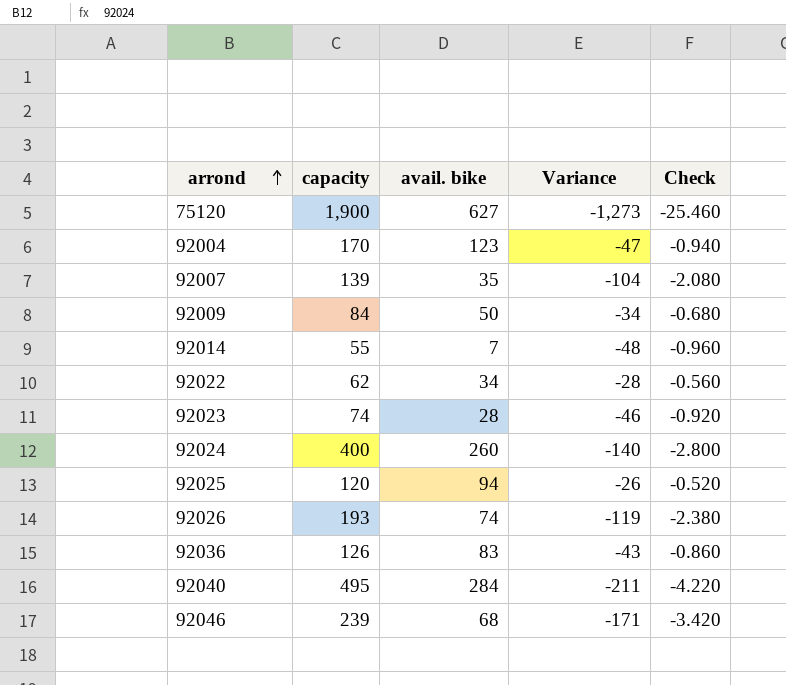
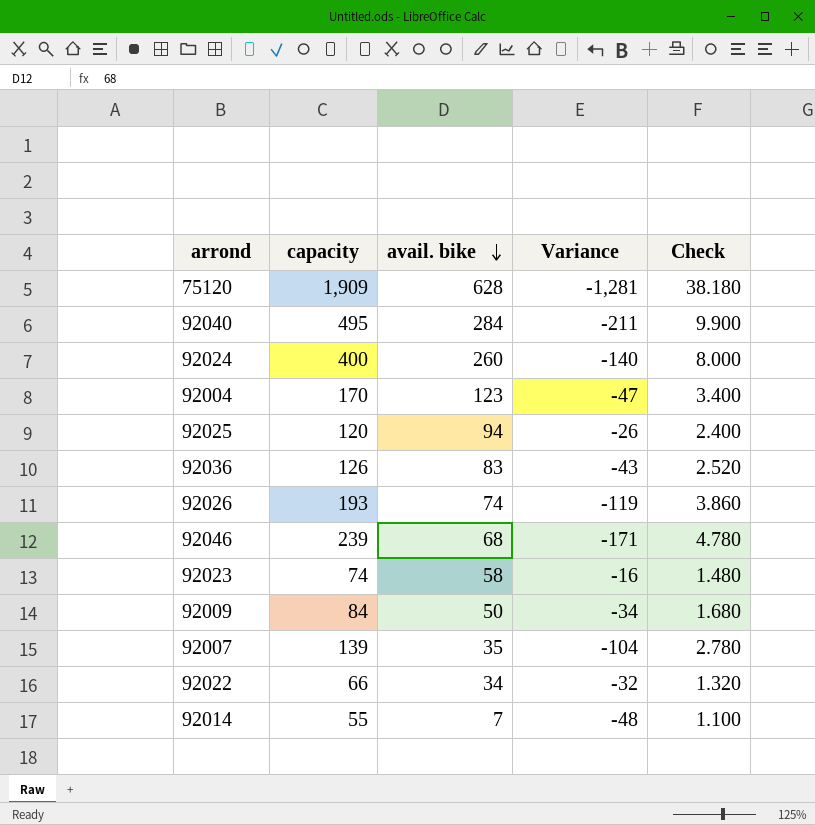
row order: arrond ascending -> avail. bike descending
column Check | formula: [Variance] * 0.02 -> [capacity] * 0.02
75120 | capacity: 1,900 -> 1,909
75120 | avail. bike: 627 -> 628
75120 | Variance: -1,273 -> -1,281
92023 | avail. bike: 28 -> 58
92023 | Variance: -46 -> -16
92022 | capacity: 62 -> 66
92022 | Variance: -28 -> -32

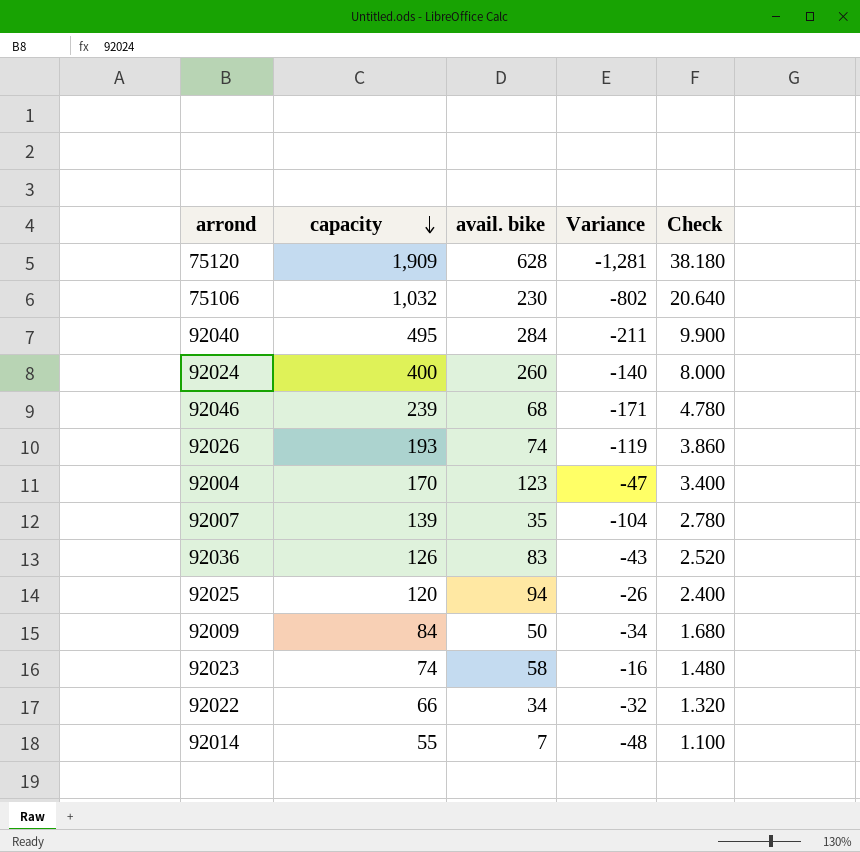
row order: avail. bike descending -> capacity descending
row 75106: none -> 1,032 | 230 | -802 | 20.640

